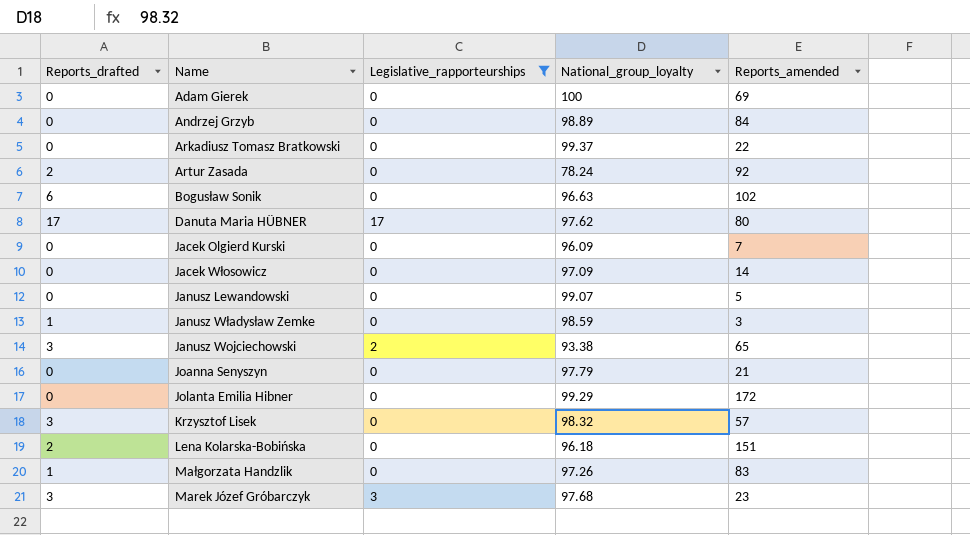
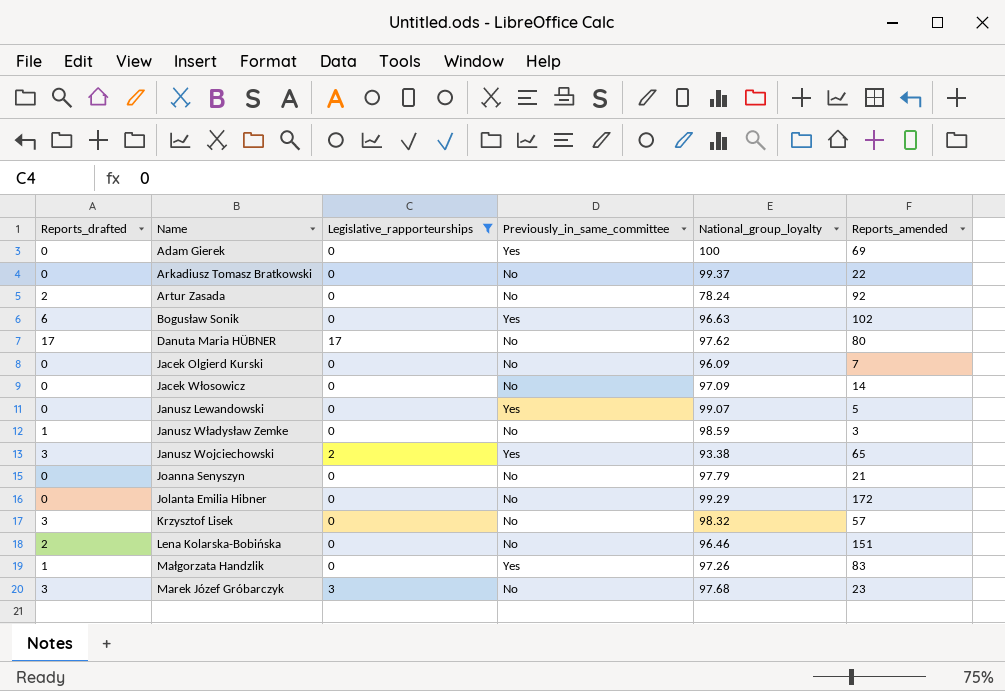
column Previously_in_same_committee | position: none -> 4
row Andrzej Grzyb: 0 | 0 | 98.89 | 84 -> none
Lena Kolarska-Bobińska | National_group_loyalty: 96.18 -> 96.46

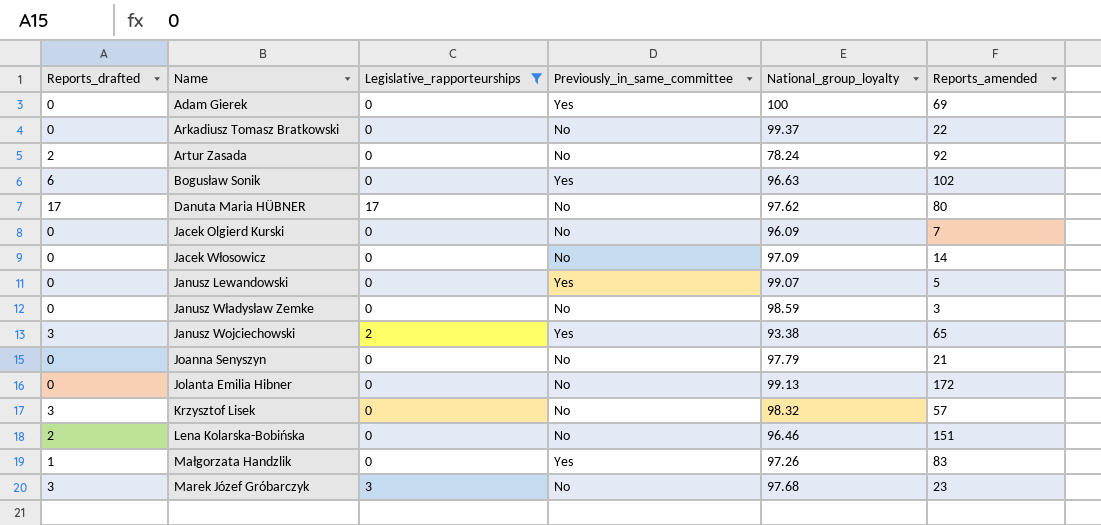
Janusz Władysław Zemke | Reports_drafted: 1 -> 0
Jolanta Emilia Hibner | National_group_loyalty: 99.29 -> 99.13

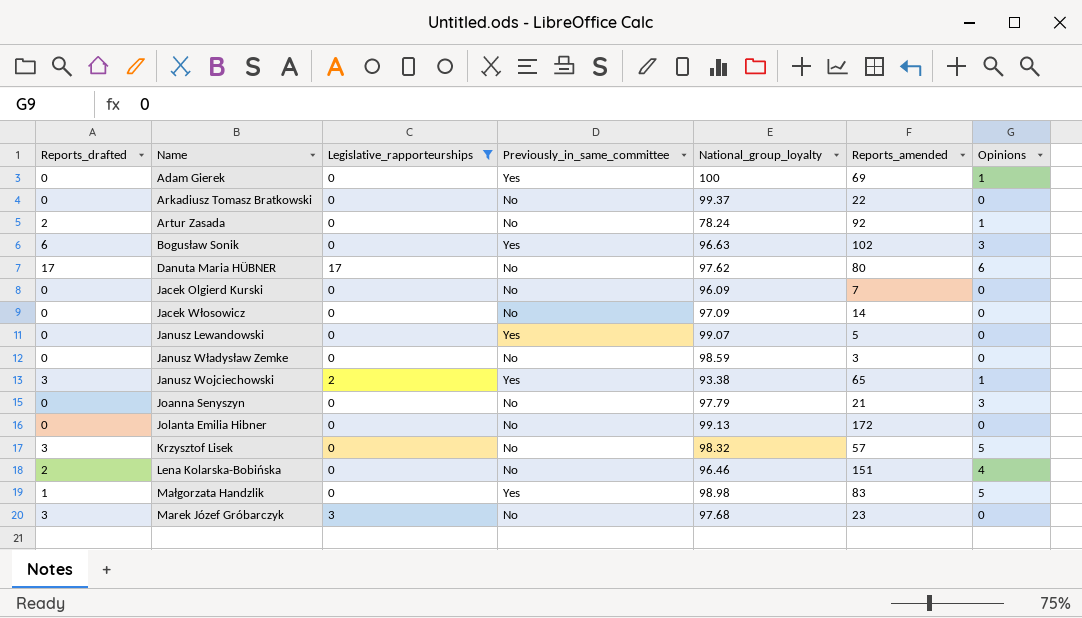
column Opinions | position: none -> 7
Małgorzata Handzlik | National_group_loyalty: 97.26 -> 98.98

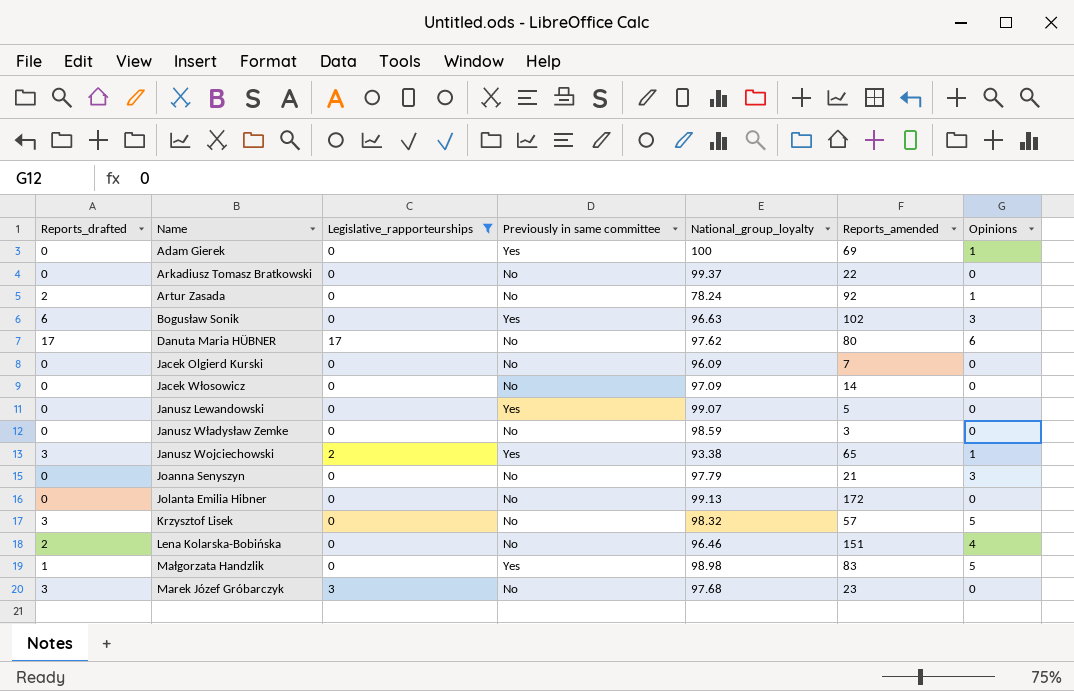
column name: Previously_in_same_committee -> Previously in same committee

